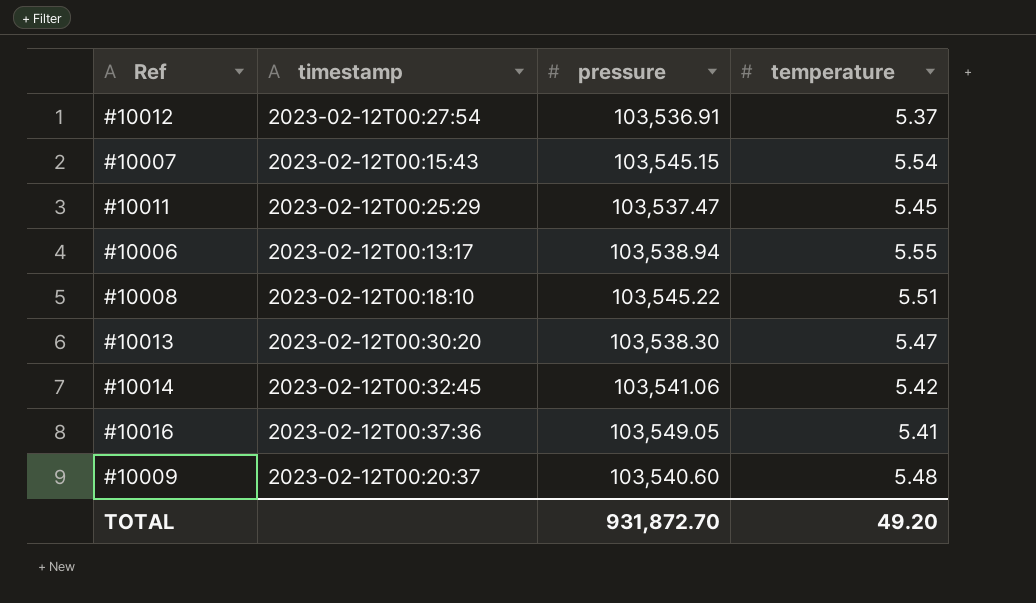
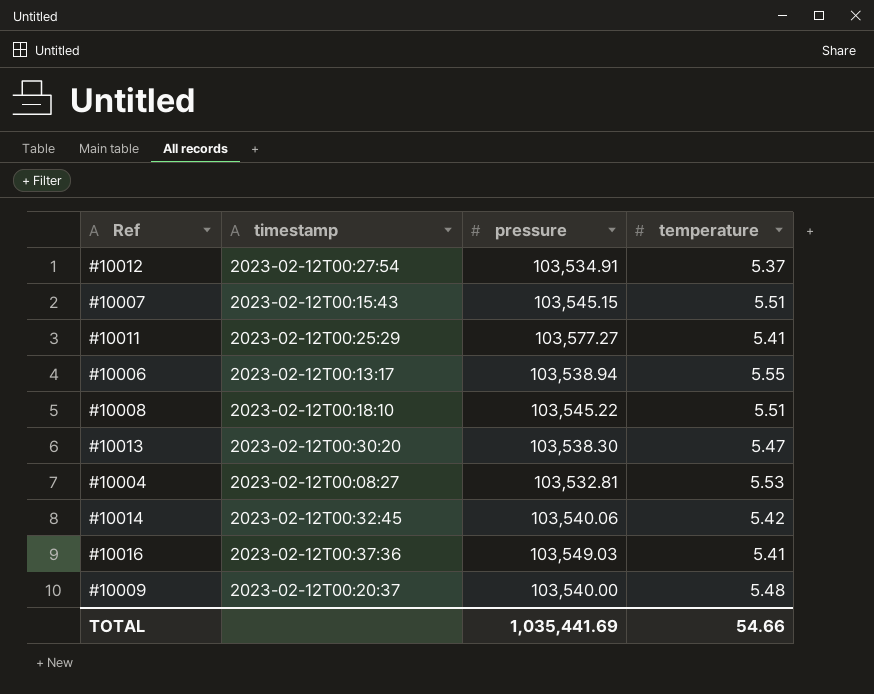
#10012 | pressure: 103,536.91 -> 103,534.91
#10007 | temperature: 5.54 -> 5.51
#10011 | pressure: 103,537.47 -> 103,577.27
#10011 | temperature: 5.45 -> 5.41
row #10004: none -> 2023-02-12T00:08:27 | 103,532.81 | 5.53
#10014 | pressure: 103,541.06 -> 103,540.06
#10016 | pressure: 103,549.05 -> 103,549.03
#10009 | pressure: 103,540.60 -> 103,540.00
TOTAL | pressure: 931,872.70 -> 1,035,441.69
TOTAL | temperature: 49.20 -> 54.66

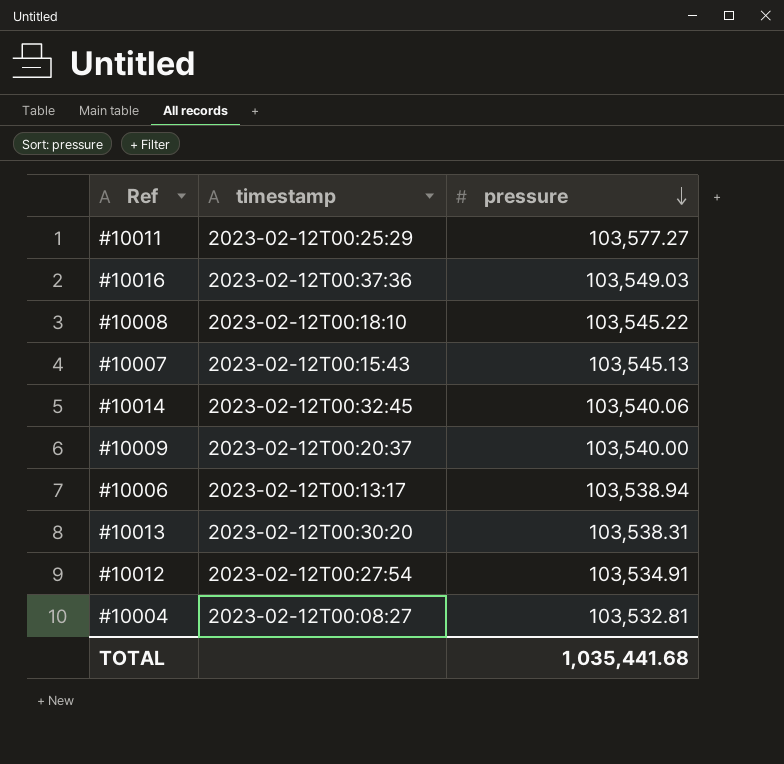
row order: none -> pressure descending
column temperature | position: 4 -> none
#10007 | pressure: 103,545.15 -> 103,545.13
#10013 | pressure: 103,538.30 -> 103,538.31
TOTAL | pressure: 1,035,441.69 -> 1,035,441.68

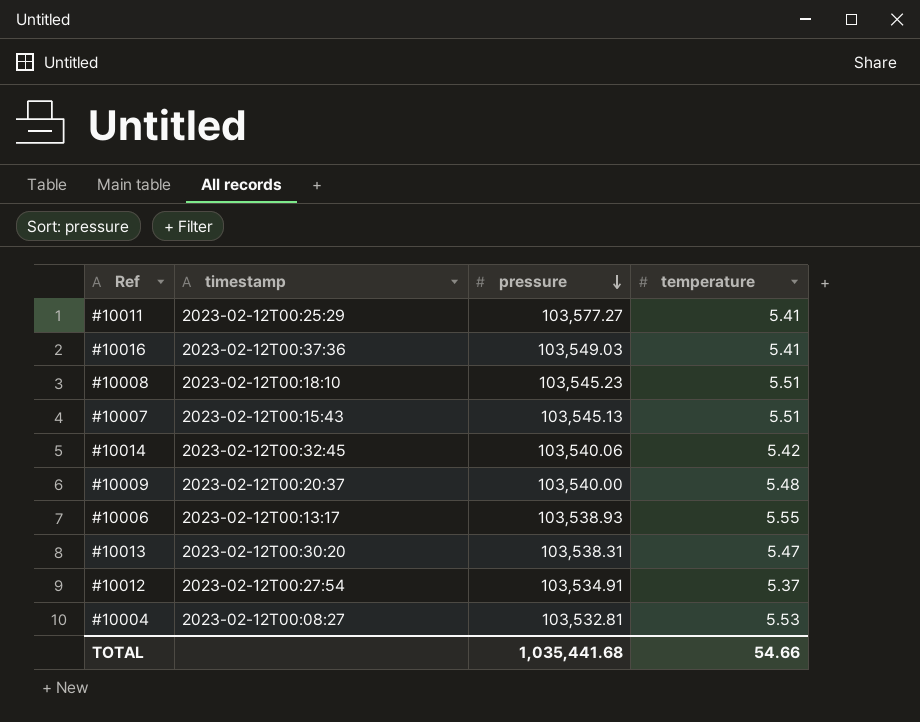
column temperature | position: none -> 4
#10008 | pressure: 103,545.22 -> 103,545.23
#10006 | pressure: 103,538.94 -> 103,538.93

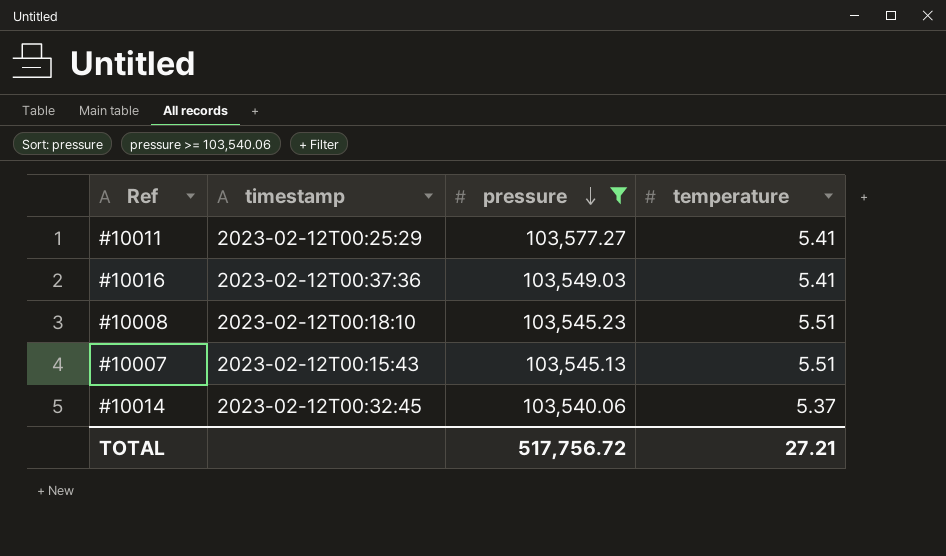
filter: none -> pressure >= 103,540.06
#10014 | temperature: 5.42 -> 5.37
TOTAL | pressure: 1,035,441.68 -> 517,756.72
TOTAL | temperature: 54.66 -> 27.21

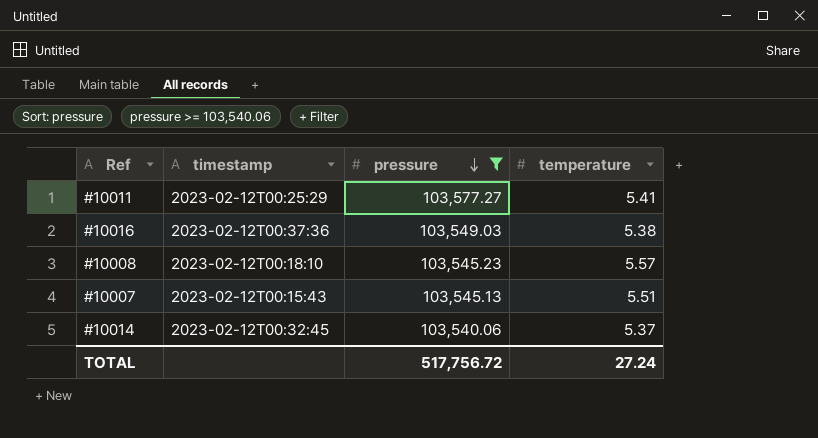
#10016 | temperature: 5.41 -> 5.38
#10008 | temperature: 5.51 -> 5.57
TOTAL | temperature: 27.21 -> 27.24

